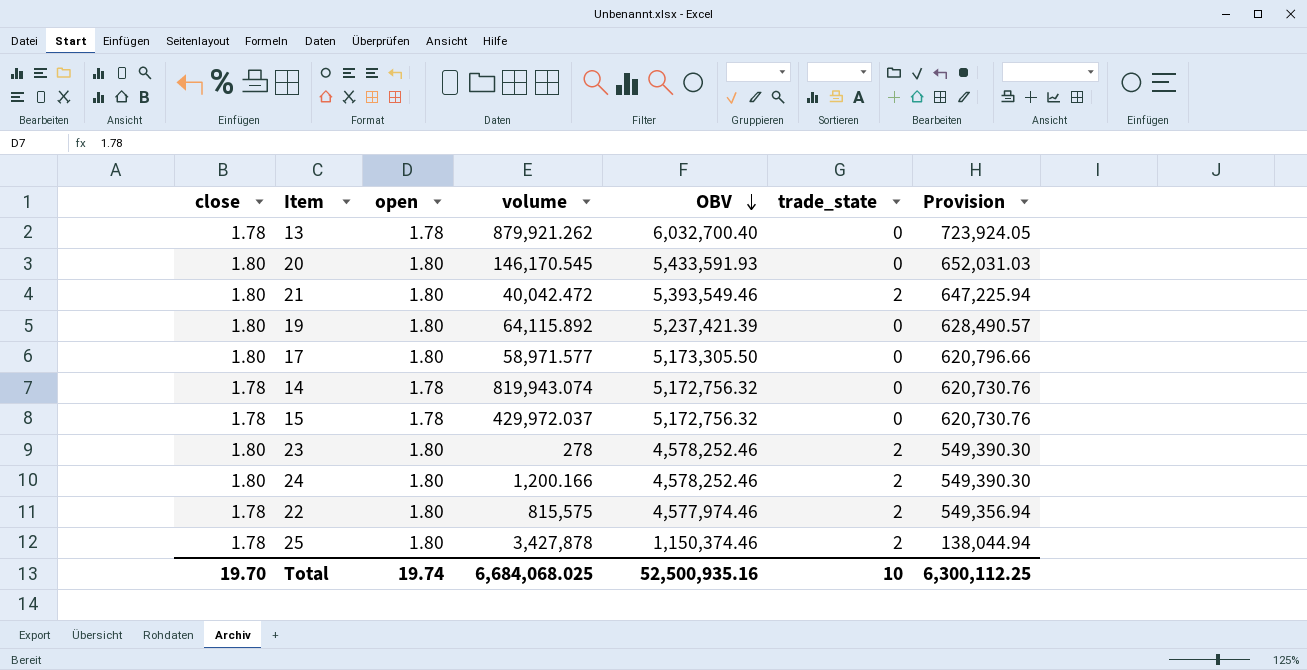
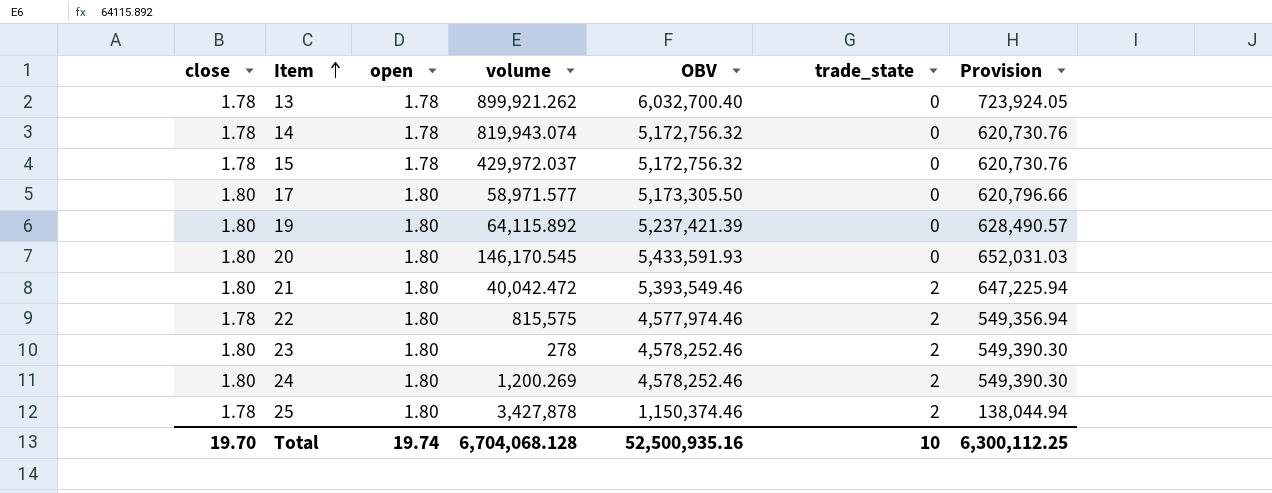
row order: OBV descending -> Item ascending
13 | volume: 879,921.262 -> 899,921.262
24 | volume: 1,200.166 -> 1,200.269
Total | volume: 6,684,068.025 -> 6,704,068.128

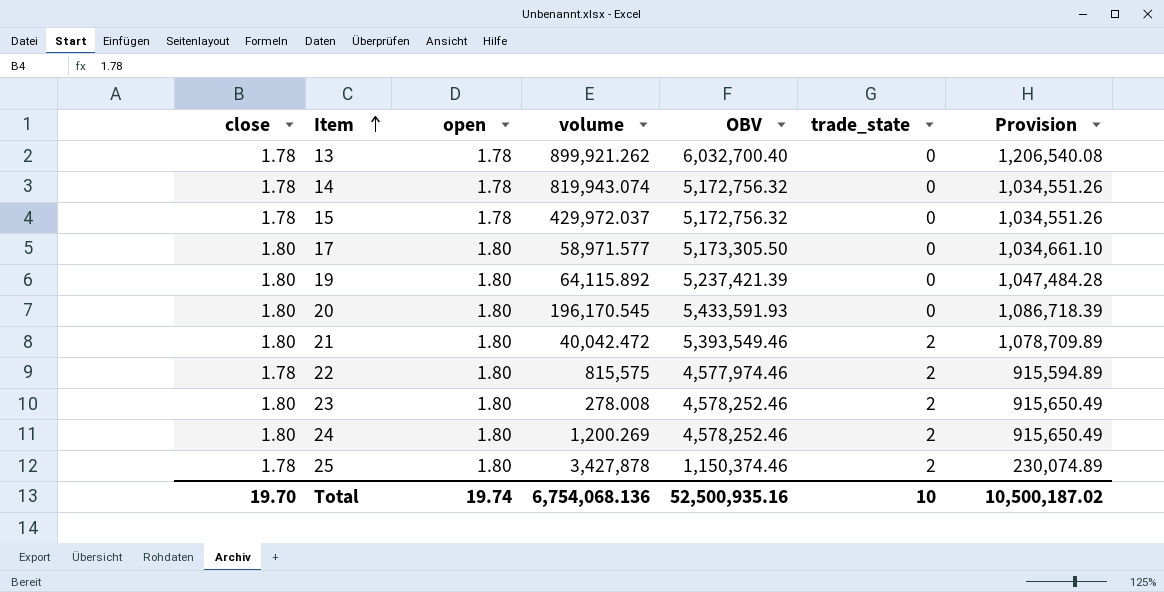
column Provision | formula: [OBV] * 0.12 -> [OBV] * 0.2
20 | volume: 146,170.545 -> 196,170.545
23 | volume: 278 -> 278.008
Total | volume: 6,704,068.128 -> 6,754,068.136
Total | Provision: 6,300,112.25 -> 10,500,187.02

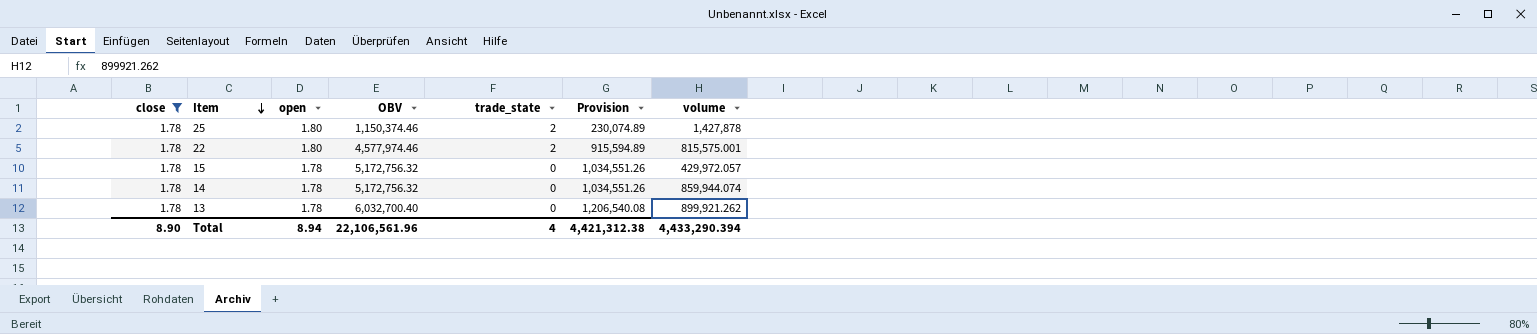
filter: none -> close = 1.78
row order: Item ascending -> Item descending
column volume | position: 4 -> 7
25 | volume: 3,427,878 -> 1,427,878
22 | volume: 815,575 -> 815,575.001
15 | volume: 429,972.037 -> 429,972.057
14 | volume: 819,943.074 -> 859,944.074
Total | close: 19.70 -> 8.90
Total | open: 19.74 -> 8.94
Total | OBV: 52,500,935.16 -> 22,106,561.96
Total | trade_state: 10 -> 4
Total | Provision: 10,500,187.02 -> 4,421,312.38
Total | volume: 6,754,068.136 -> 4,433,290.394

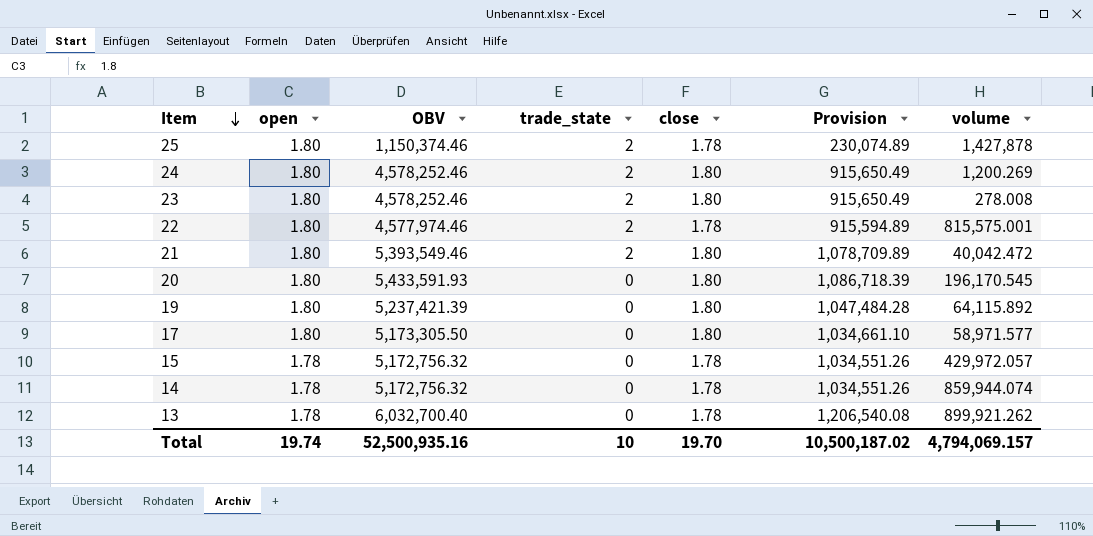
filter: close = 1.78 -> none
column close | position: 1 -> 5
Total | open: 8.94 -> 19.74
Total | OBV: 22,106,561.96 -> 52,500,935.16
Total | trade_state: 4 -> 10
Total | close: 8.90 -> 19.70
Total | Provision: 4,421,312.38 -> 10,500,187.02
Total | volume: 4,433,290.394 -> 4,794,069.157

